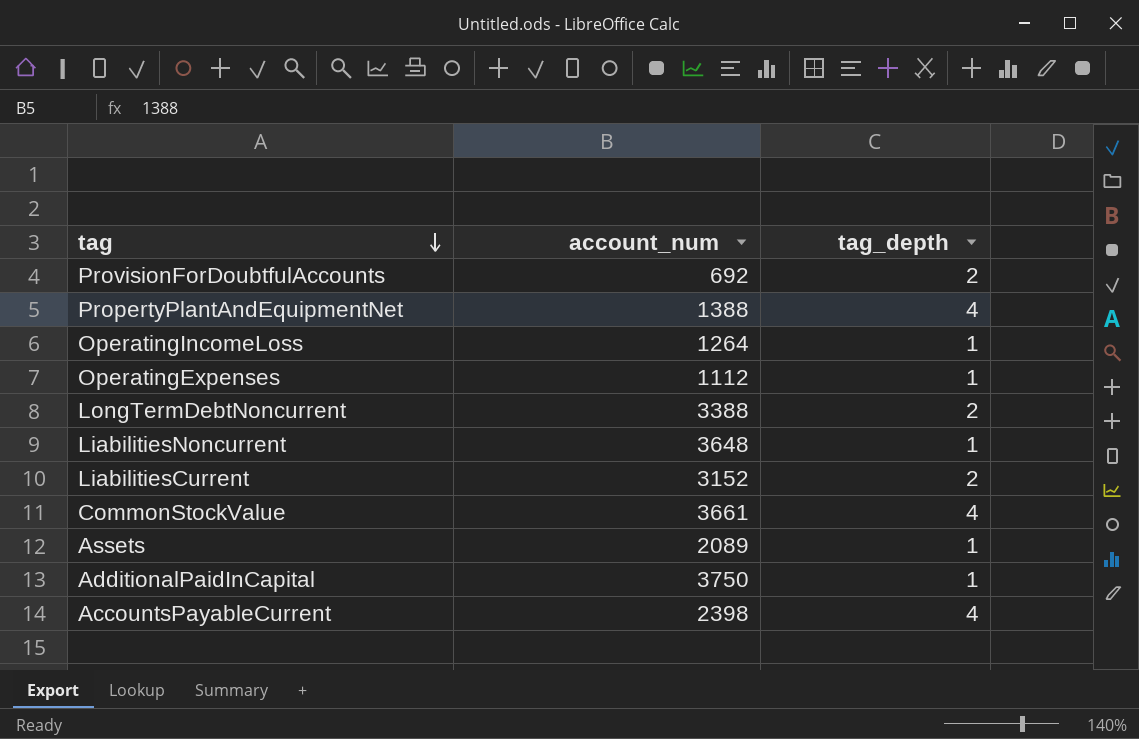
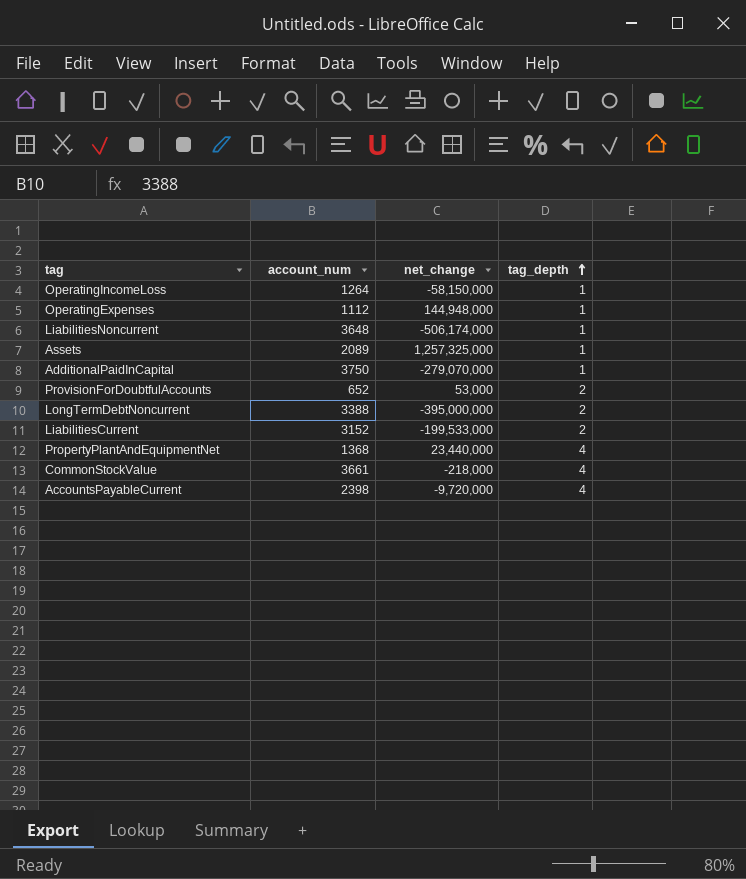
row order: tag descending -> tag_depth ascending
column net_change | position: none -> 3
ProvisionForDoubtfulAccounts | account_num: 692 -> 652
PropertyPlantAndEquipmentNet | account_num: 1388 -> 1368

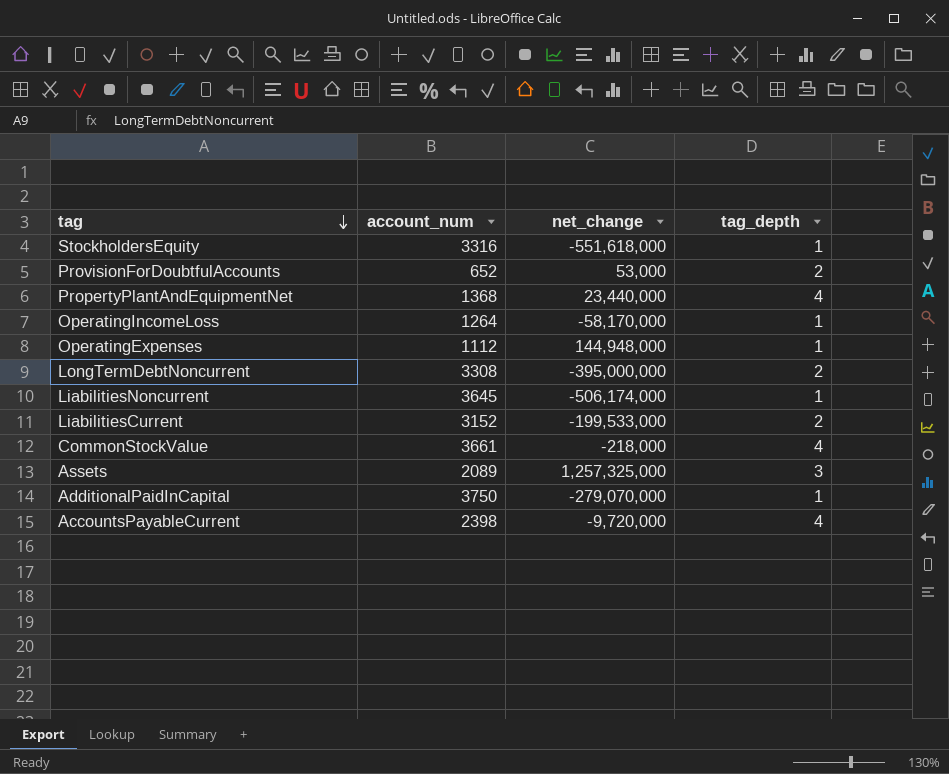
row order: tag_depth ascending -> tag descending
row StockholdersEquity: none -> 3316 | -551,618,000 | 1
OperatingIncomeLoss | net_change: -58,150,000 -> -58,170,000
LongTermDebtNoncurrent | account_num: 3388 -> 3308
LiabilitiesNoncurrent | account_num: 3648 -> 3645
Assets | tag_depth: 1 -> 3

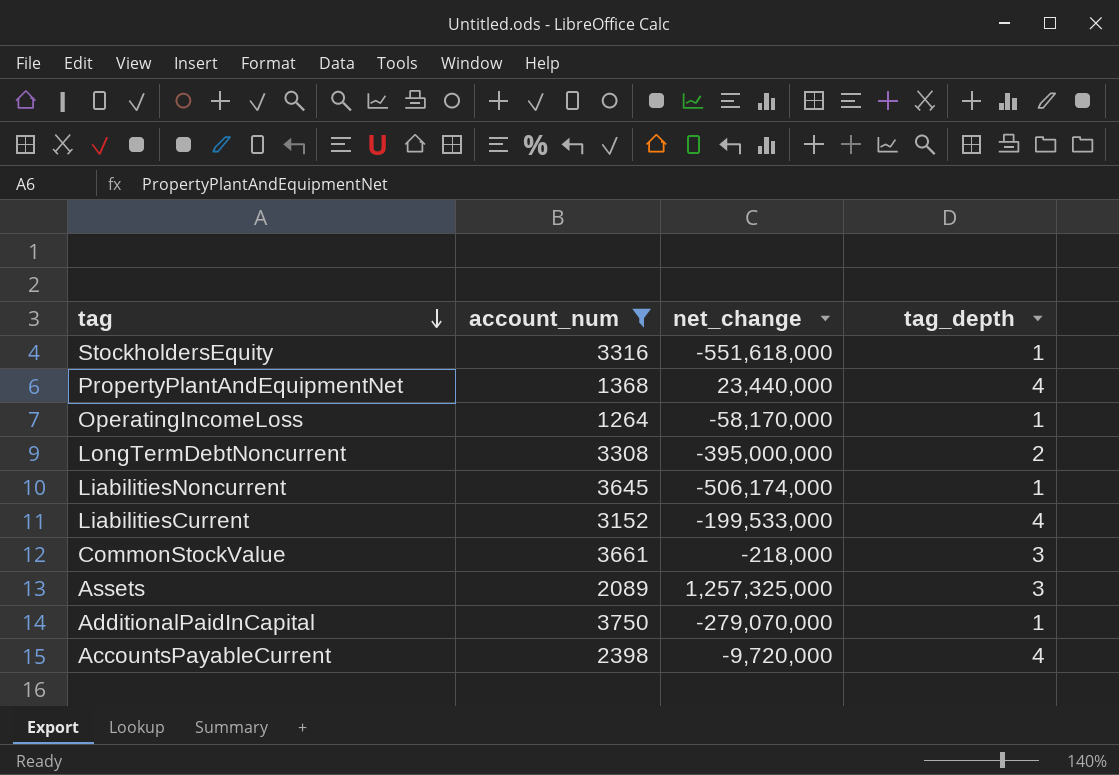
filter: none -> account_num >= 1264
LiabilitiesCurrent | tag_depth: 2 -> 4
CommonStockValue | tag_depth: 4 -> 3

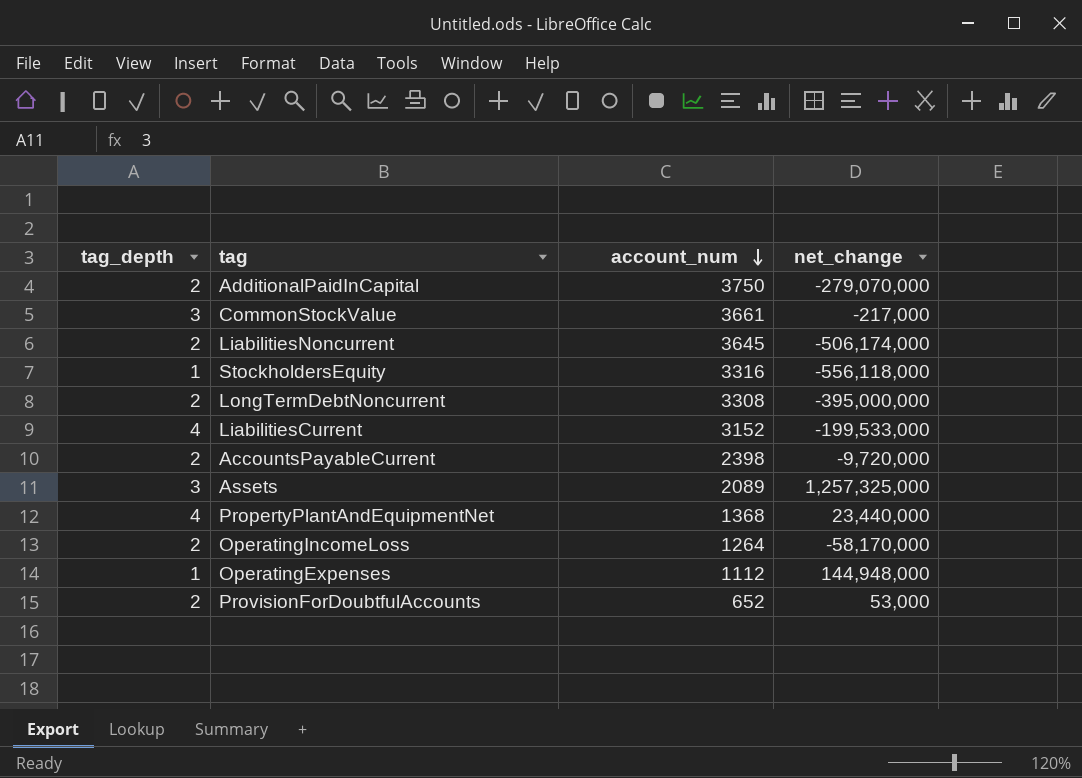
filter: account_num >= 1264 -> none
row order: tag descending -> account_num descending
column tag_depth | position: 4 -> 1
AdditionalPaidInCapital | tag_depth: 1 -> 2
CommonStockValue | net_change: -218,000 -> -217,000
LiabilitiesNoncurrent | tag_depth: 1 -> 2
StockholdersEquity | net_change: -551,618,000 -> -556,118,000
AccountsPayableCurrent | tag_depth: 4 -> 2
OperatingIncomeLoss | tag_depth: 1 -> 2

